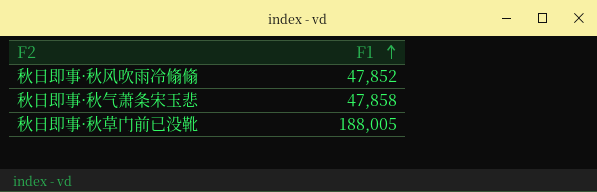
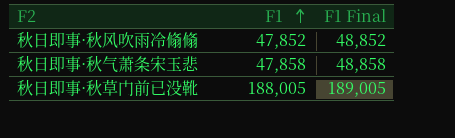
column F1 Final | formula: none -> [F1] + 1000

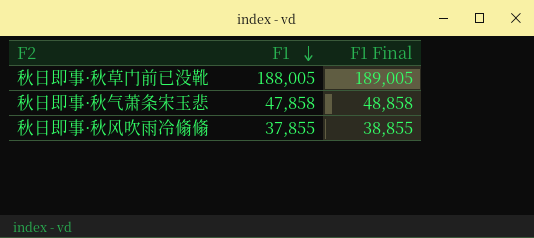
row order: F1 ascending -> F1 descending
秋日即事·秋风吹雨冷翛翛 | F1: 47,852 -> 37,855
秋日即事·秋风吹雨冷翛翛 | F1 Final: 48,852 -> 38,855

